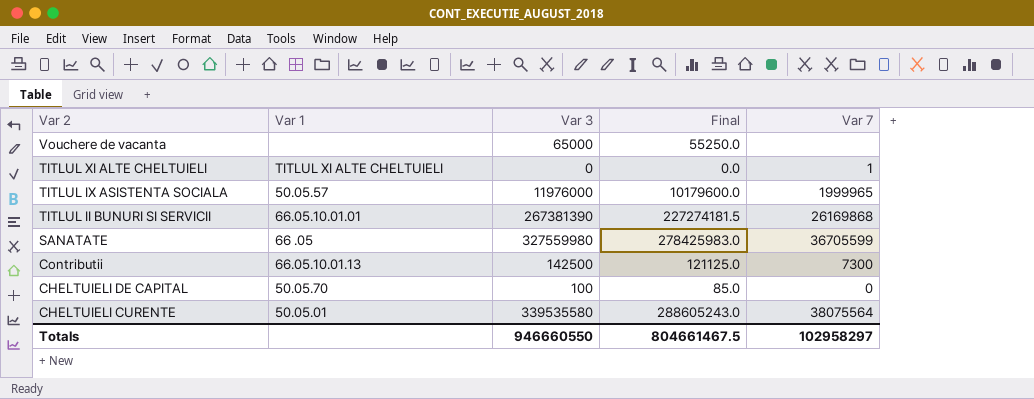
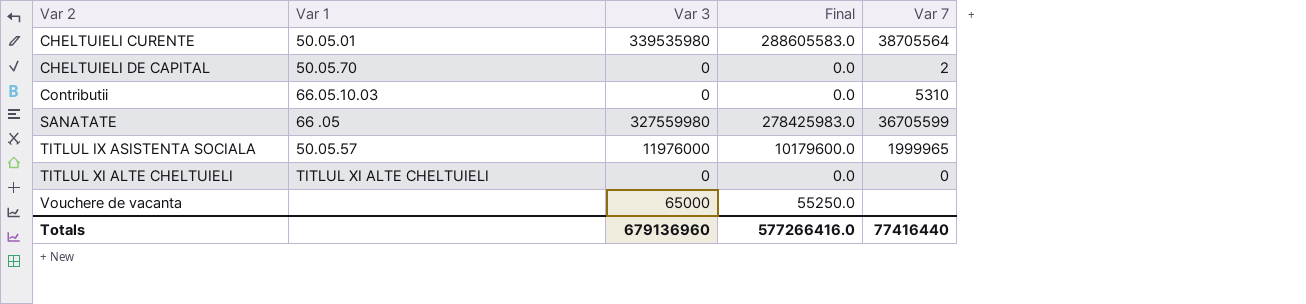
row order: Var 2 descending -> Var 2 ascending
row TITLUL II BUNURI SI SERVICII: 66.05.10.01.01 | 267381390 | 227274181.5 | 26169868 -> none
CHELTUIELI CURENTE | Var 3: 339535580 -> 339535980
CHELTUIELI CURENTE | Final: 288605243.0 -> 288605583.0
CHELTUIELI CURENTE | Var 7: 38075564 -> 38705564
CHELTUIELI DE CAPITAL | Var 3: 100 -> 0
CHELTUIELI DE CAPITAL | Final: 85.0 -> 0.0
CHELTUIELI DE CAPITAL | Var 7: 0 -> 2
Contributii | Var 1: 66.05.10.01.13 -> 66.05.10.03
Contributii | Var 3: 142500 -> 0
Contributii | Final: 121125.0 -> 0.0
Contributii | Var 7: 7300 -> 5310
TITLUL XI ALTE CHELTUIELI | Var 7: 1 -> 0
Totals | Var 3: 946660550 -> 679136960
Totals | Final: 804661467.5 -> 577266416.0
Totals | Var 7: 102958297 -> 77416440

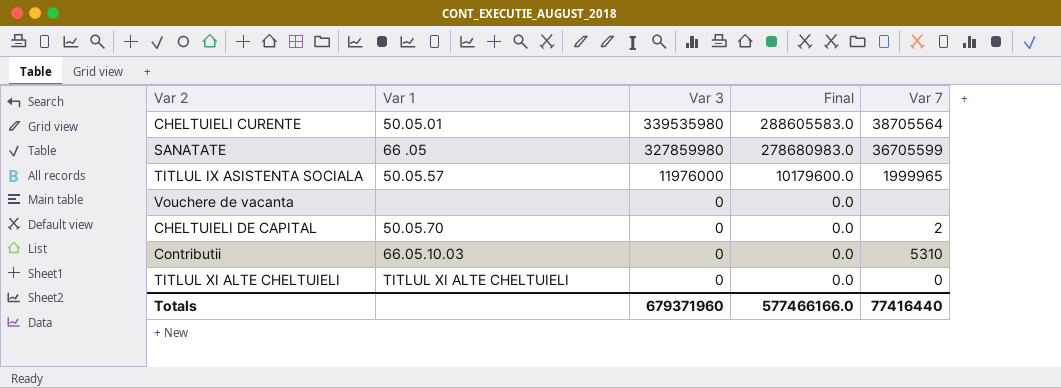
row order: Var 2 ascending -> Var 3 descending
SANATATE | Var 3: 327559980 -> 327859980
SANATATE | Final: 278425983.0 -> 278680983.0
Vouchere de vacanta | Var 3: 65000 -> 0
Vouchere de vacanta | Final: 55250.0 -> 0.0
Totals | Var 3: 679136960 -> 679371960
Totals | Final: 577266416.0 -> 577466166.0

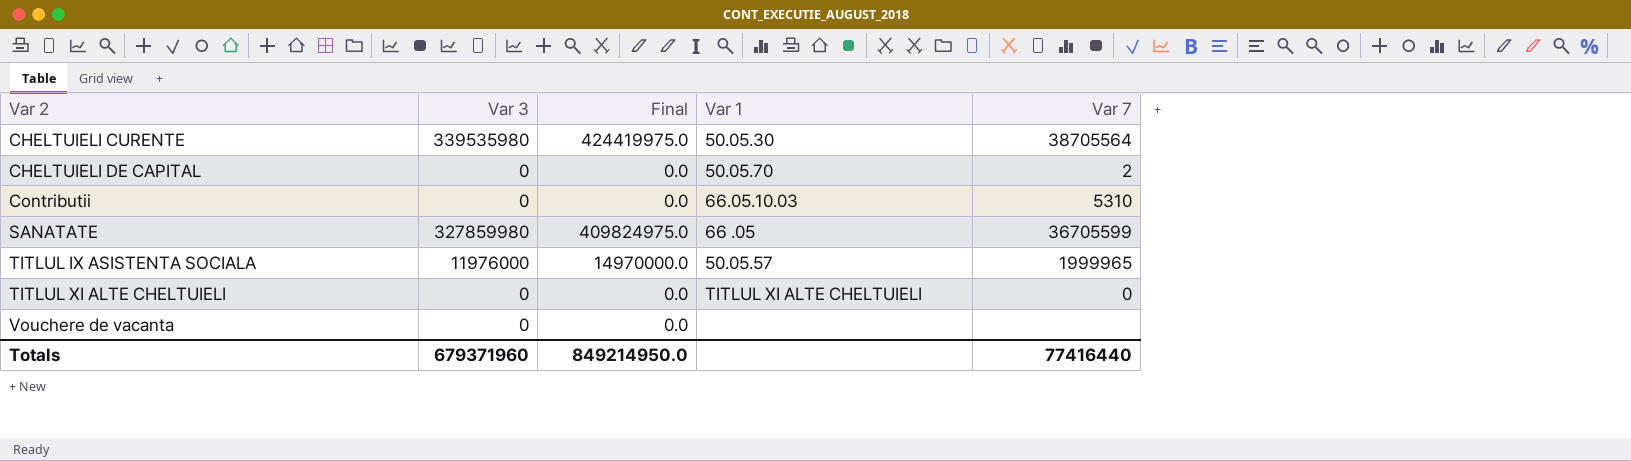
row order: Var 3 descending -> Var 2 ascending
column Final | formula: [Var 3] * 0.85 -> [Var 3] * 1.25
column Var 1 | position: 2 -> 4
CHELTUIELI CURENTE | Var 1: 50.05.01 -> 50.05.30
Totals | Final: 577466166.0 -> 849214950.0

